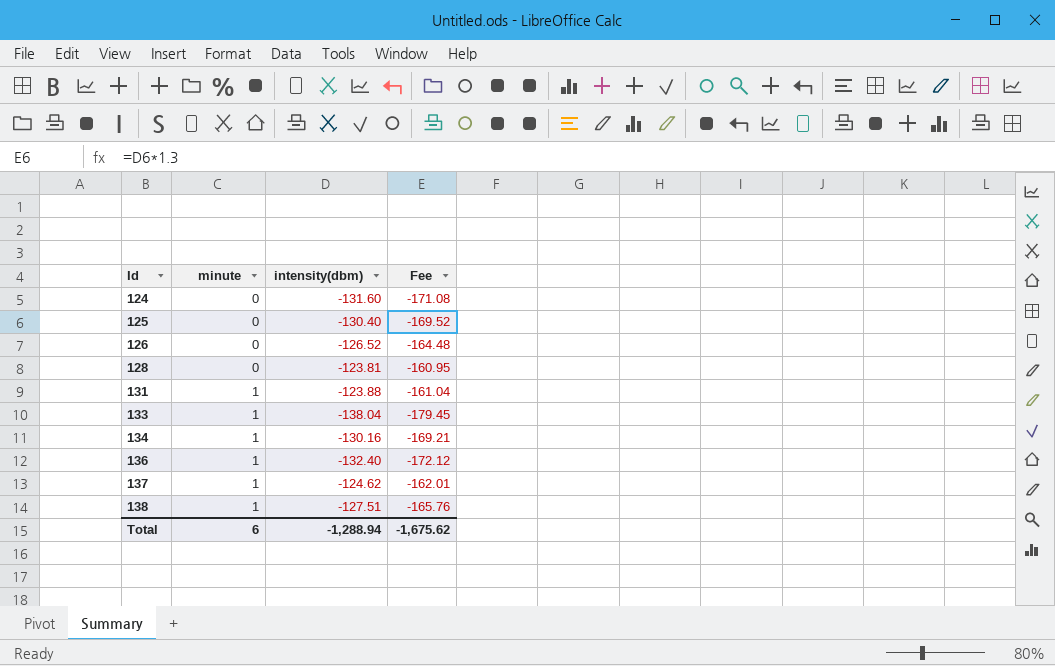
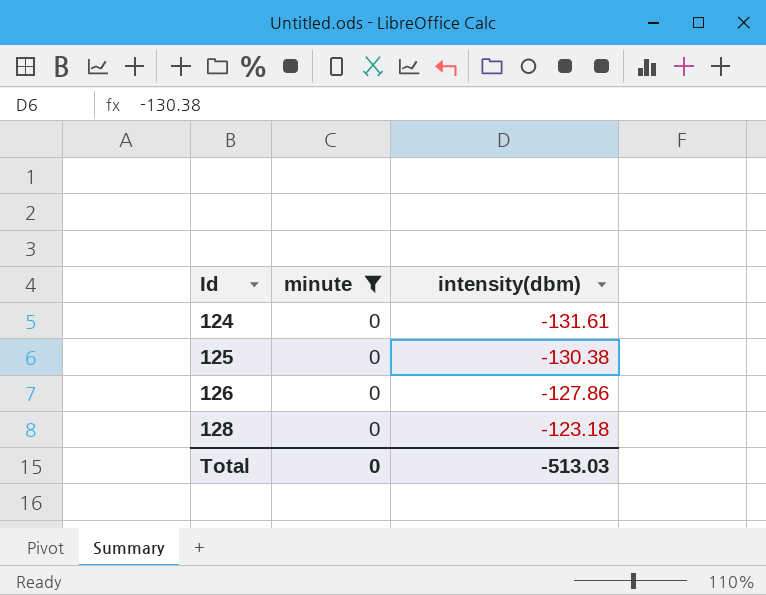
filter: none -> minute = 0
column Fee | formula: [intensity(dbm)] * 1.3 -> none
124 | intensity(dbm): -131.60 -> -131.61
125 | intensity(dbm): -130.40 -> -130.38
126 | intensity(dbm): -126.52 -> -127.86
128 | intensity(dbm): -123.81 -> -123.18
Total | minute: 6 -> 0
Total | intensity(dbm): -1,288.94 -> -513.03

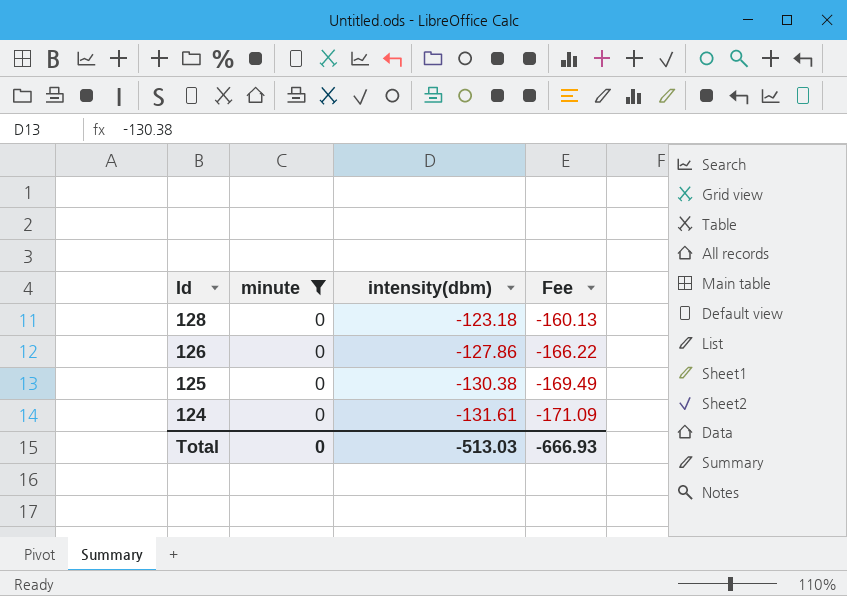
row order: Id ascending -> Id descending
column Fee | formula: none -> [intensity(dbm)] * 1.3

